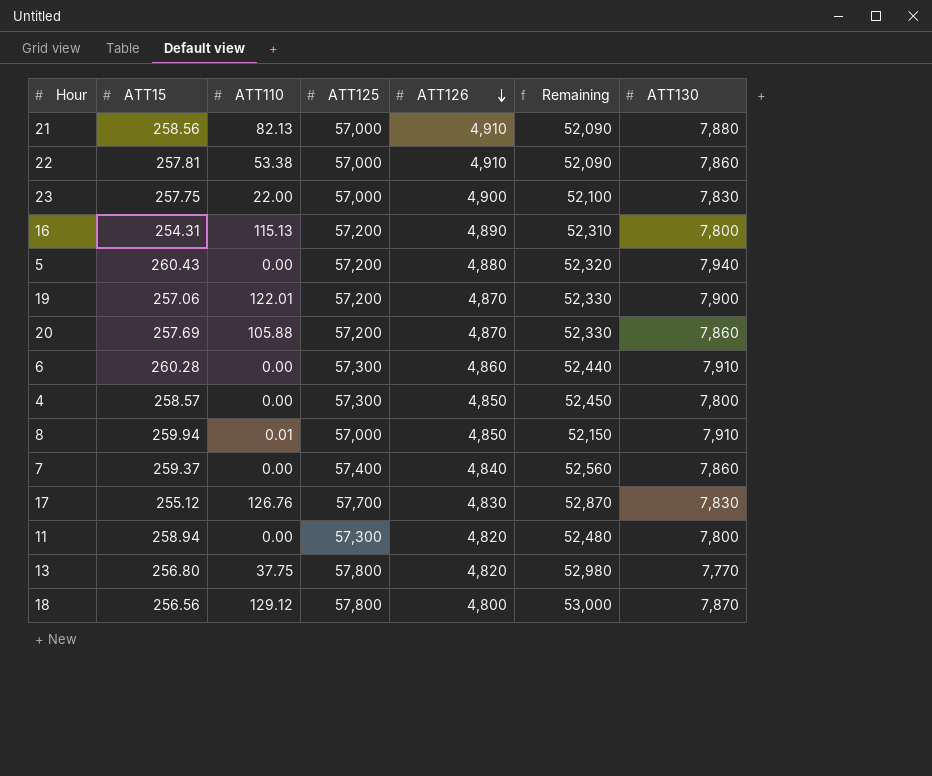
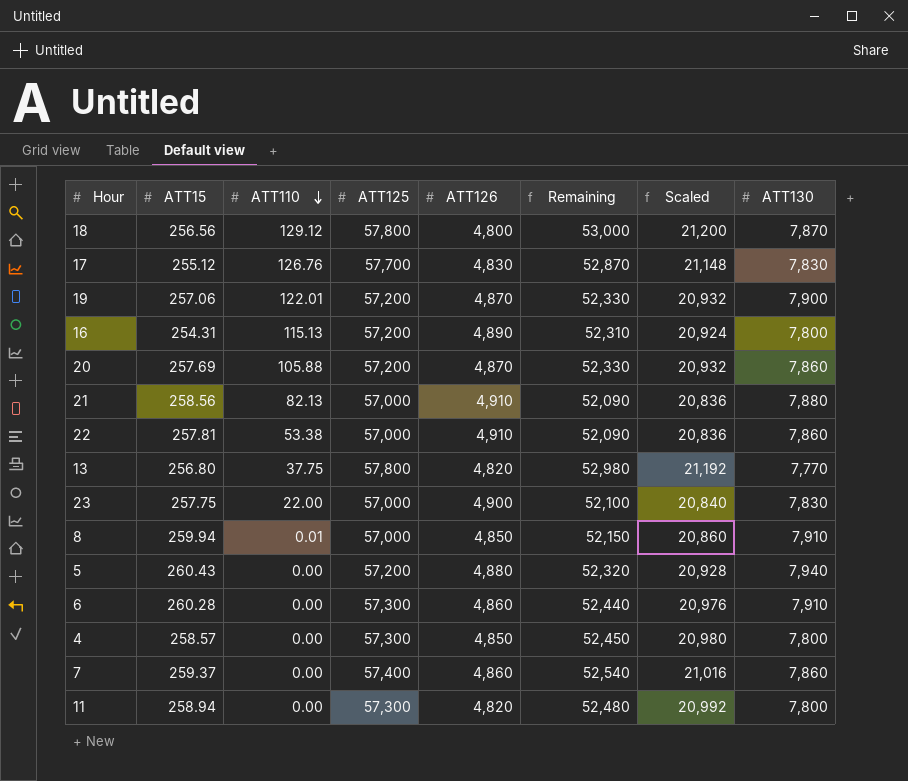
row order: ATT126 descending -> ATT110 descending
column Scaled | formula: none -> [Remaining] * 0.4
7 | ATT126: 4,840 -> 4,860
7 | Remaining: 52,560 -> 52,540

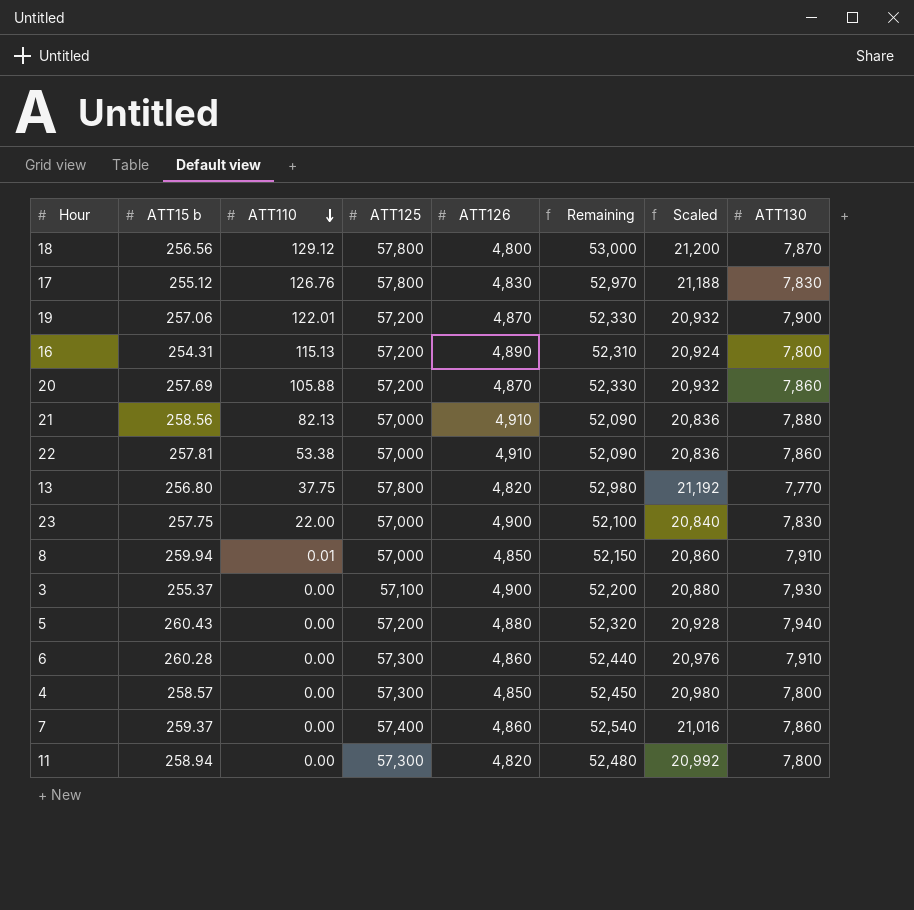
column name: ATT15 -> ATT15 b
17 | ATT125: 57,700 -> 57,800
17 | Remaining: 52,870 -> 52,970
17 | Scaled: 21,148 -> 21,188
row 3: none -> 255.37 | 0.00 | 57,100 | 4,900 | 52,200 | 20,880 | 7,930

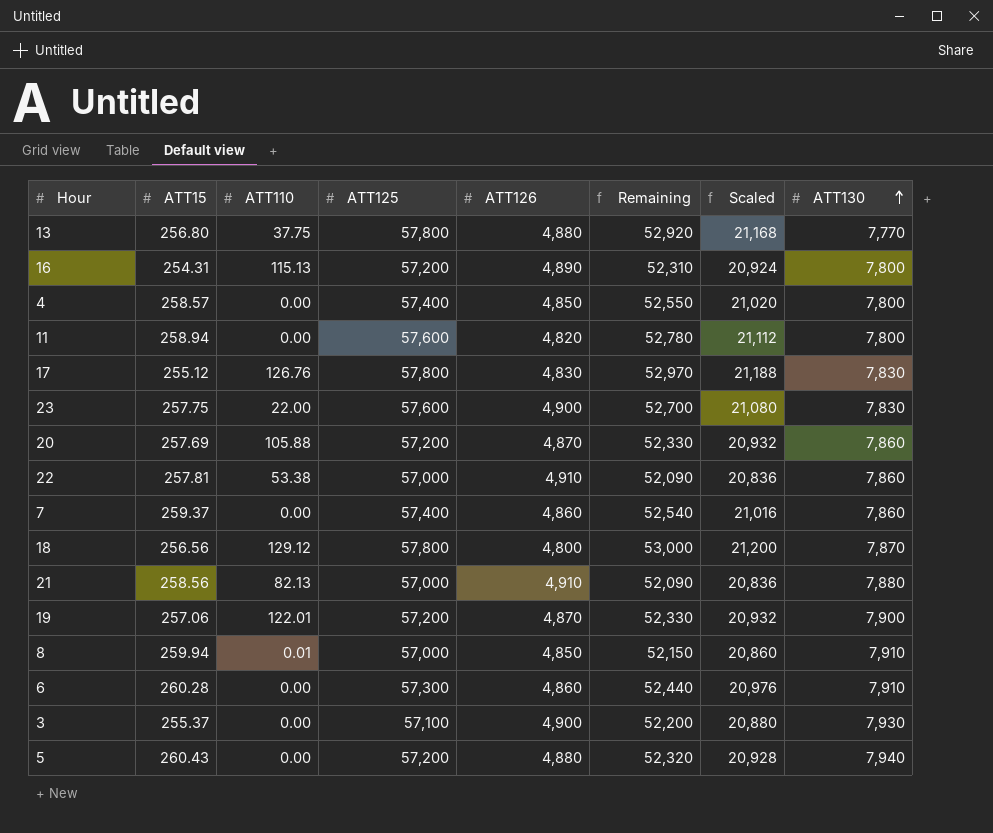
row order: ATT110 descending -> ATT130 ascending
column name: ATT15 b -> ATT15
13 | ATT126: 4,820 -> 4,880
13 | Remaining: 52,980 -> 52,920
13 | Scaled: 21,192 -> 21,168
4 | ATT125: 57,300 -> 57,400
4 | Remaining: 52,450 -> 52,550
4 | Scaled: 20,980 -> 21,020
11 | ATT125: 57,300 -> 57,600
11 | Remaining: 52,480 -> 52,780
11 | Scaled: 20,992 -> 21,112
23 | ATT125: 57,000 -> 57,600
23 | Remaining: 52,100 -> 52,700
23 | Scaled: 20,840 -> 21,080

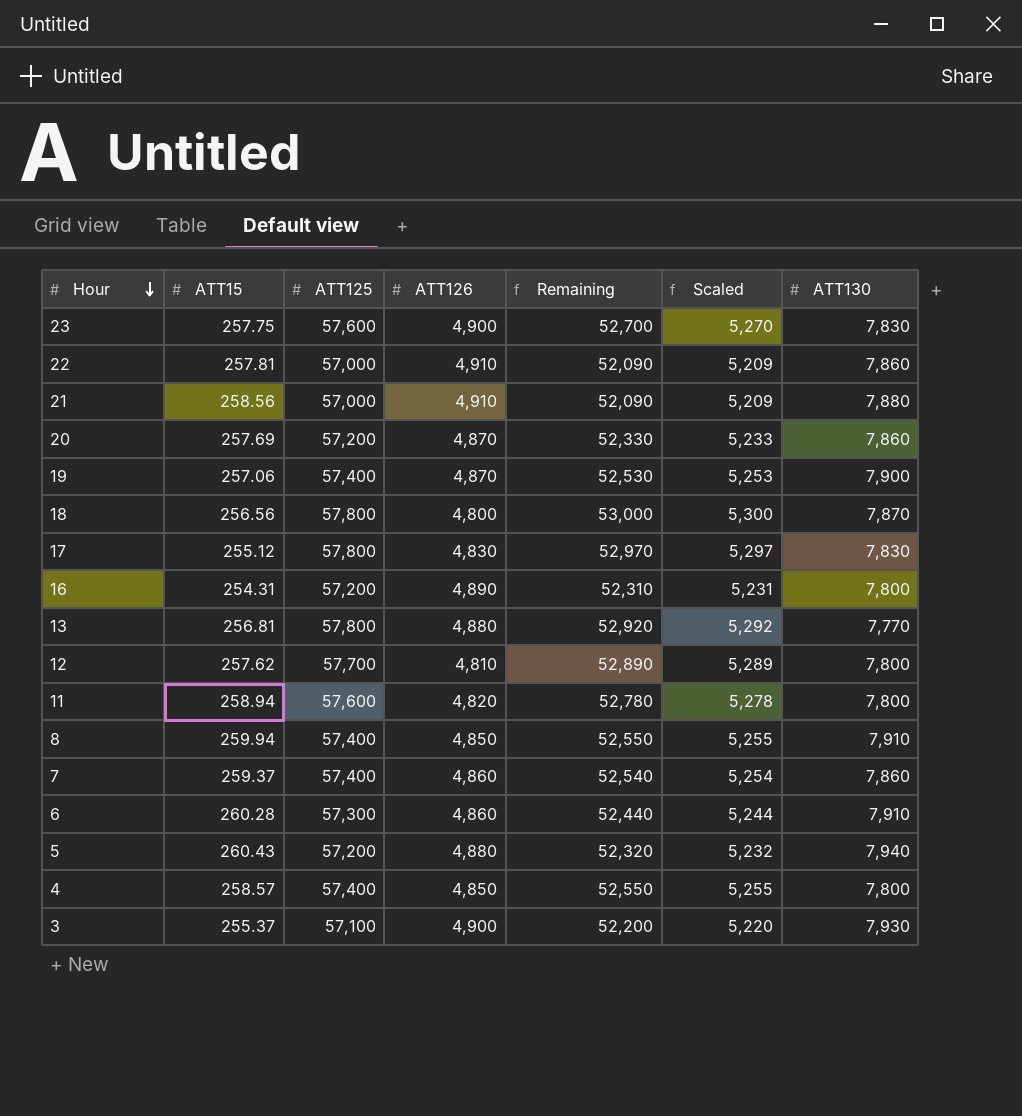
row order: ATT130 ascending -> Hour descending
column ATT110 | position: 3 -> none
column Scaled | formula: [Remaining] * 0.4 -> [Remaining] * 0.1
19 | ATT125: 57,200 -> 57,400
19 | Remaining: 52,330 -> 52,530
13 | ATT15: 256.80 -> 256.81
row 12: none -> 257.62 | 57,700 | 4,810 | 52,890 | 5,289 | 7,800
8 | ATT125: 57,000 -> 57,400
8 | Remaining: 52,150 -> 52,550

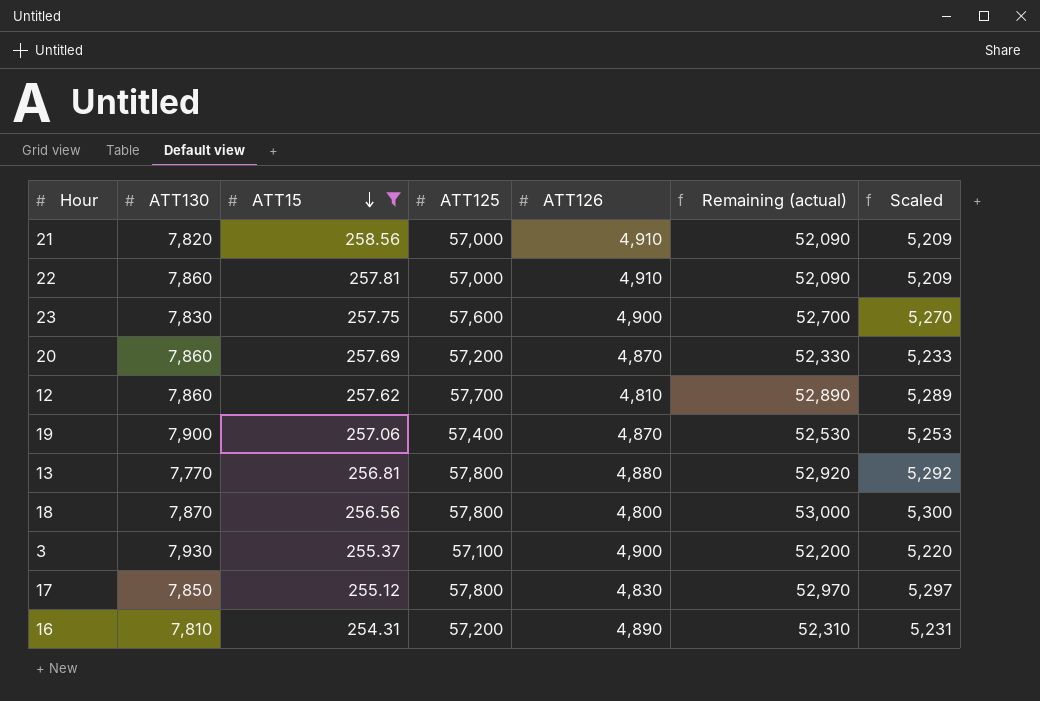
filter: none -> ATT15 <= 258.56
row order: Hour descending -> ATT15 descending
column ATT130 | position: 7 -> 2
column name: Remaining -> Remaining (actual)
21 | ATT130: 7,880 -> 7,820
12 | ATT130: 7,800 -> 7,860
17 | ATT130: 7,830 -> 7,850
16 | ATT130: 7,800 -> 7,810

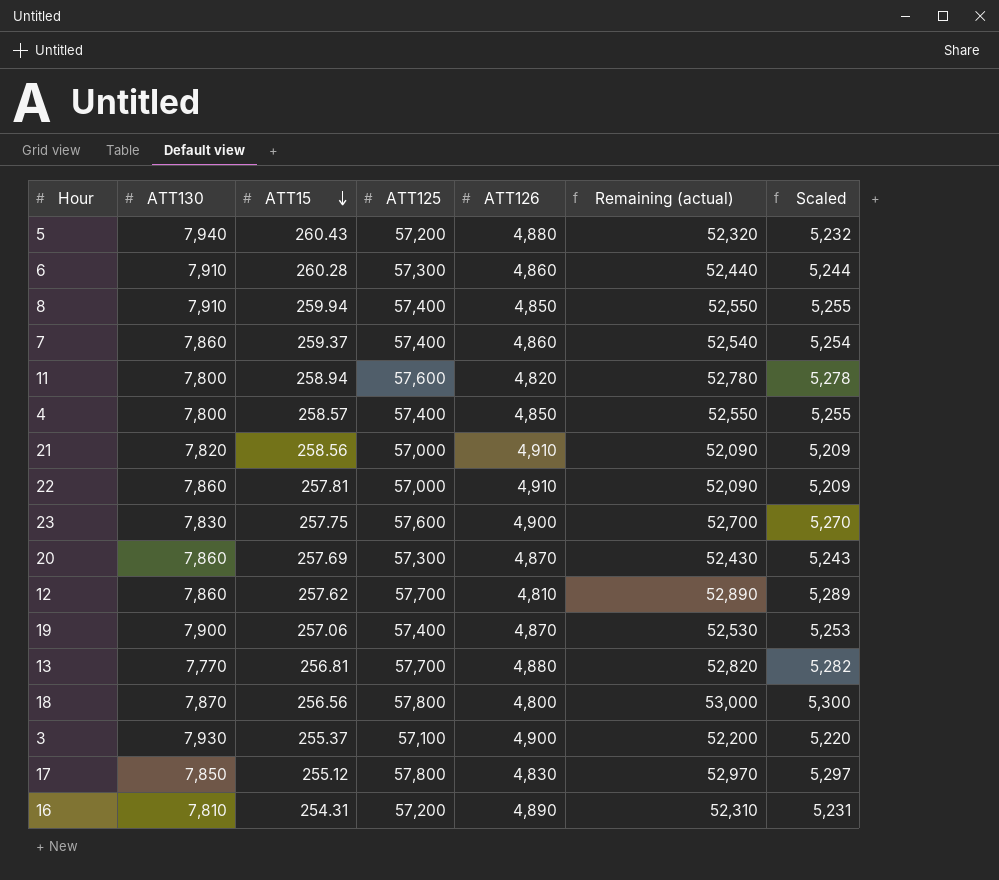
filter: ATT15 <= 258.56 -> none
20 | ATT125: 57,200 -> 57,300
20 | Remaining (actual): 52,330 -> 52,430
20 | Scaled: 5,233 -> 5,243
13 | ATT125: 57,800 -> 57,700
13 | Remaining (actual): 52,920 -> 52,820
13 | Scaled: 5,292 -> 5,282

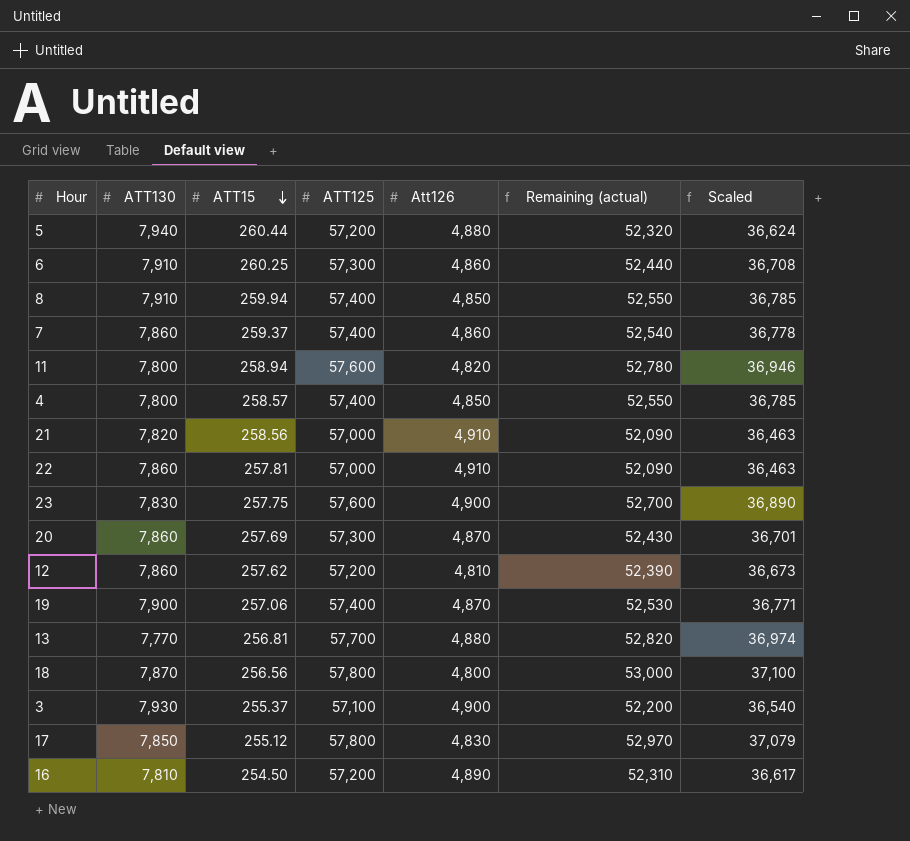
column name: ATT126 -> Att126
column Scaled | formula: [Remaining (actual)] * 0.1 -> [Remaining (actual)] * 0.7
5 | ATT15: 260.43 -> 260.44
6 | ATT15: 260.28 -> 260.25
12 | ATT125: 57,700 -> 57,200
12 | Remaining (actual): 52,890 -> 52,390
16 | ATT15: 254.31 -> 254.50

